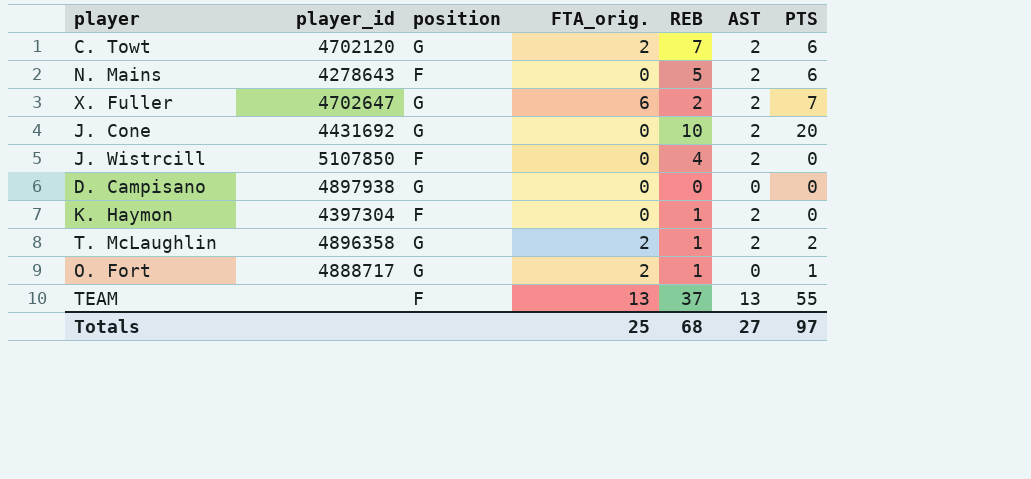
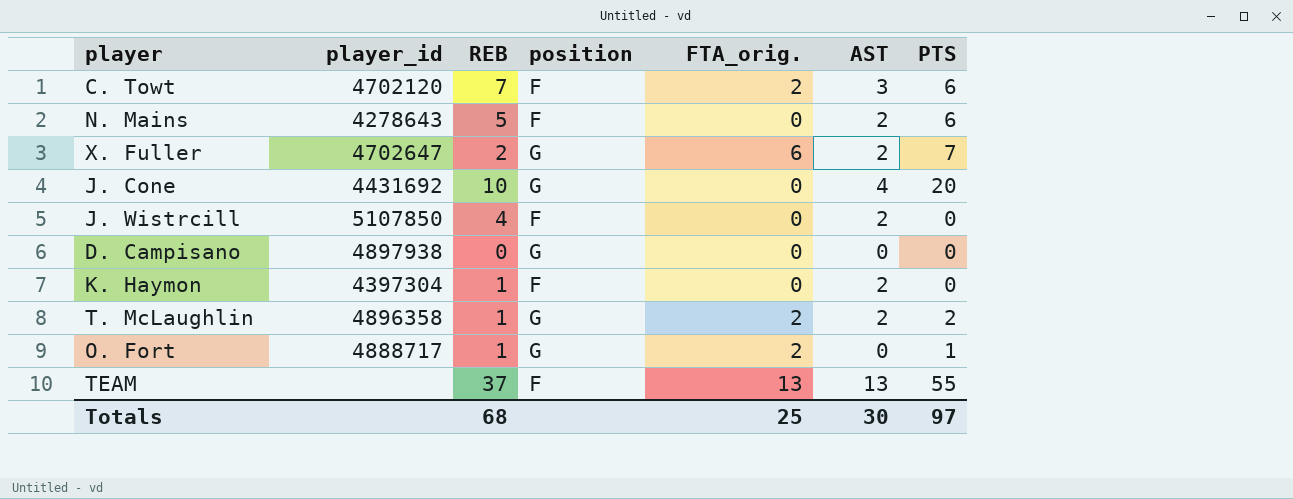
column REB | position: 5 -> 3
C. Towt | position: G -> F
C. Towt | AST: 2 -> 3
J. Cone | AST: 2 -> 4
Totals | AST: 27 -> 30

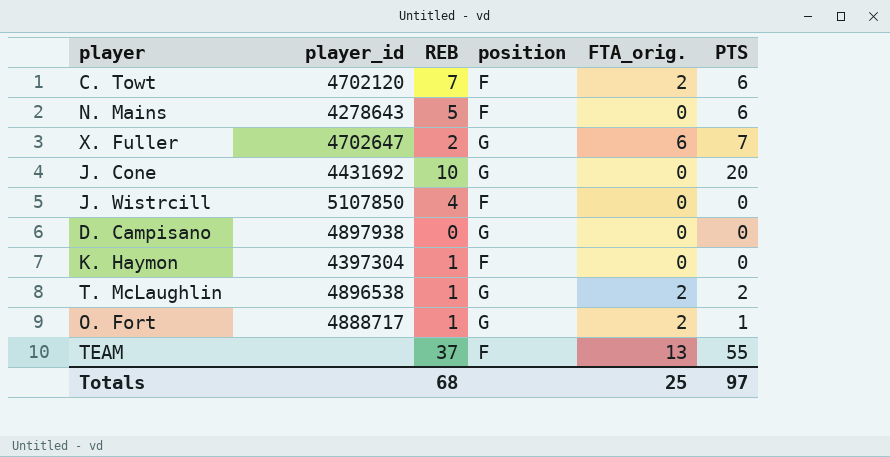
column AST | position: 6 -> none
T. McLaughlin | player_id: 4896358 -> 4896538

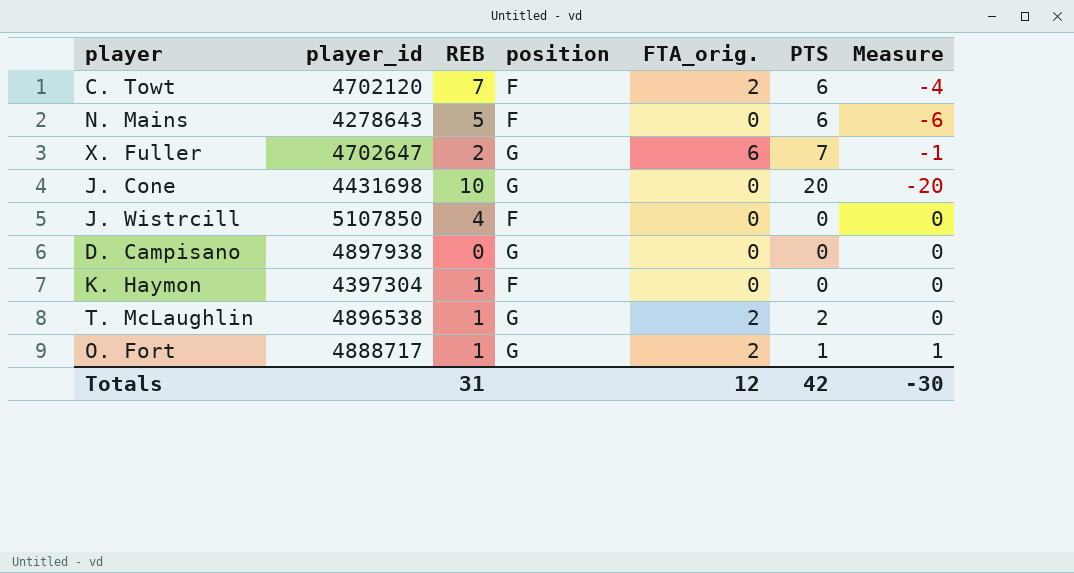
column Measure | formula: none -> [FTA_orig.] - [PTS]
row TEAM: none | 37 | F | 13 | 55 -> none
J. Cone | player_id: 4431692 -> 4431698
Totals | REB: 68 -> 31
Totals | FTA_orig.: 25 -> 12
Totals | PTS: 97 -> 42

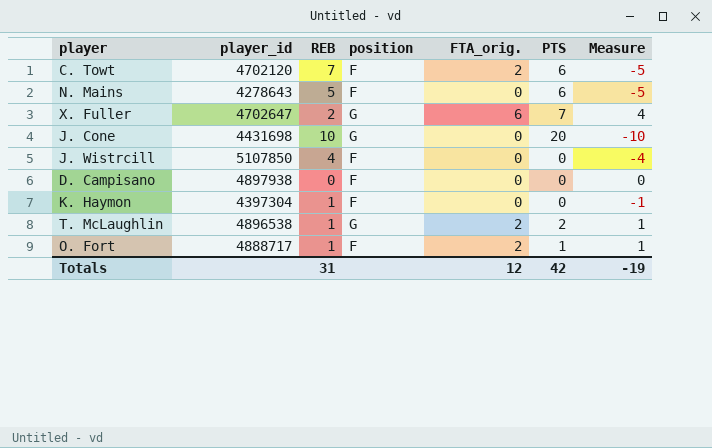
column Measure | formula: [FTA_orig.] - [PTS] -> [FTA_orig.] - [REB]
D. Campisano | position: G -> F
O. Fort | position: G -> F
Totals | Measure: -30 -> -19

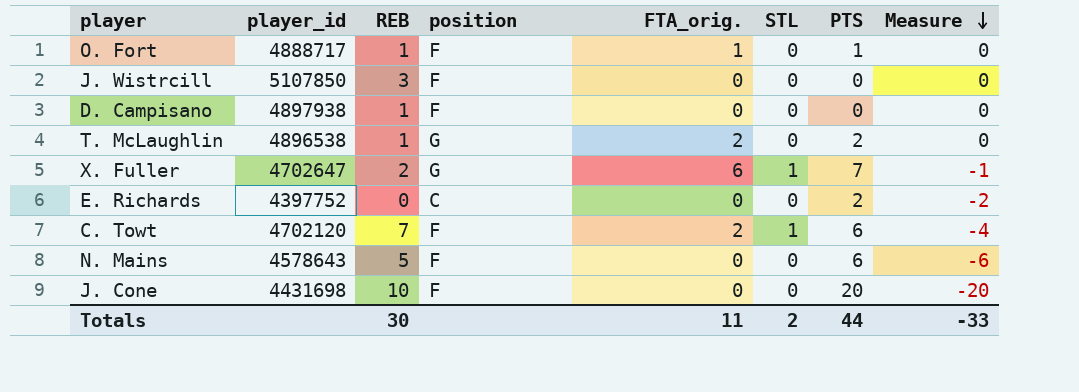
row order: none -> Measure descending
column STL | position: none -> 6
column Measure | formula: [FTA_orig.] - [REB] -> [FTA_orig.] - [PTS]
row K. Haymon: 4397304 | 1 | F | 0 | 0 | -1 -> none
O. Fort | FTA_orig.: 2 -> 1
J. Wistrcill | REB: 4 -> 3
D. Campisano | REB: 0 -> 1
row E. Richards: none -> 4397752 | 0 | C | 0 | 0 | 2 | -2
N. Mains | player_id: 4278643 -> 4578643
J. Cone | position: G -> F
Totals | REB: 31 -> 30
Totals | FTA_orig.: 12 -> 11
Totals | PTS: 42 -> 44
Totals | Measure: -19 -> -33

